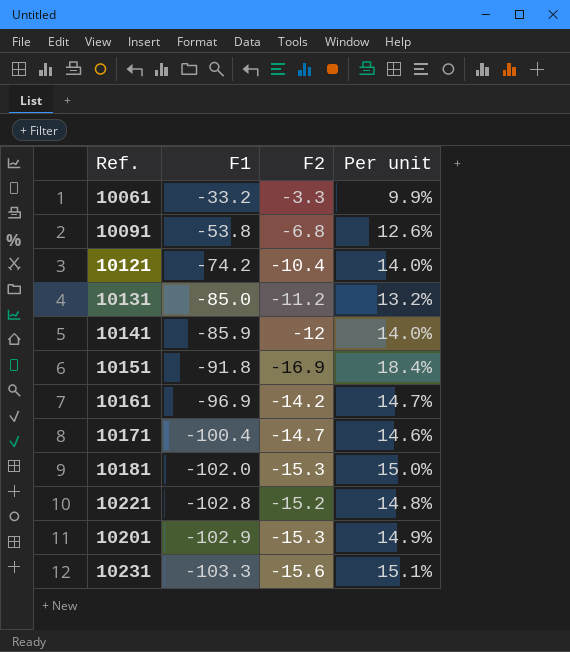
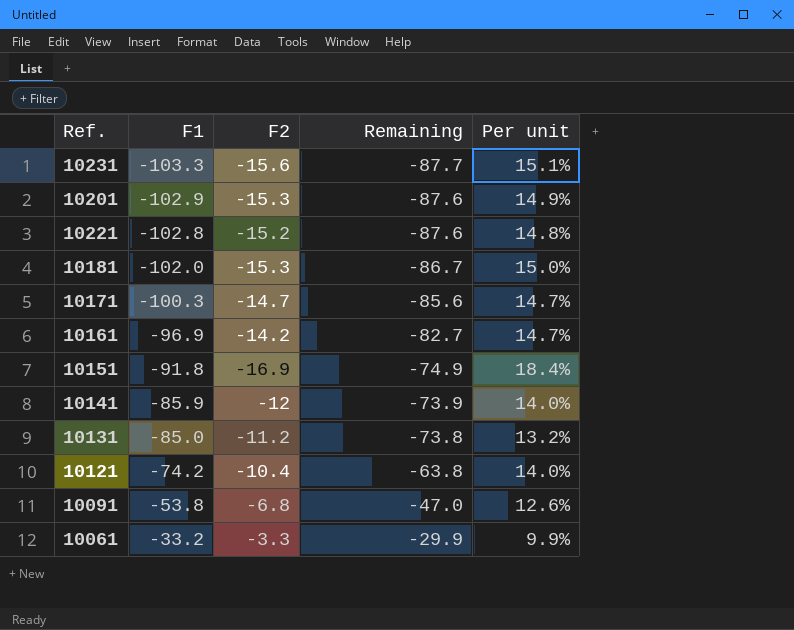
row order: F1 descending -> F1 ascending
column Remaining | formula: none -> [F1] - [F2]
10171 | F1: -100.4 -> -100.3
10171 | Per unit: 14.6% -> 14.7%

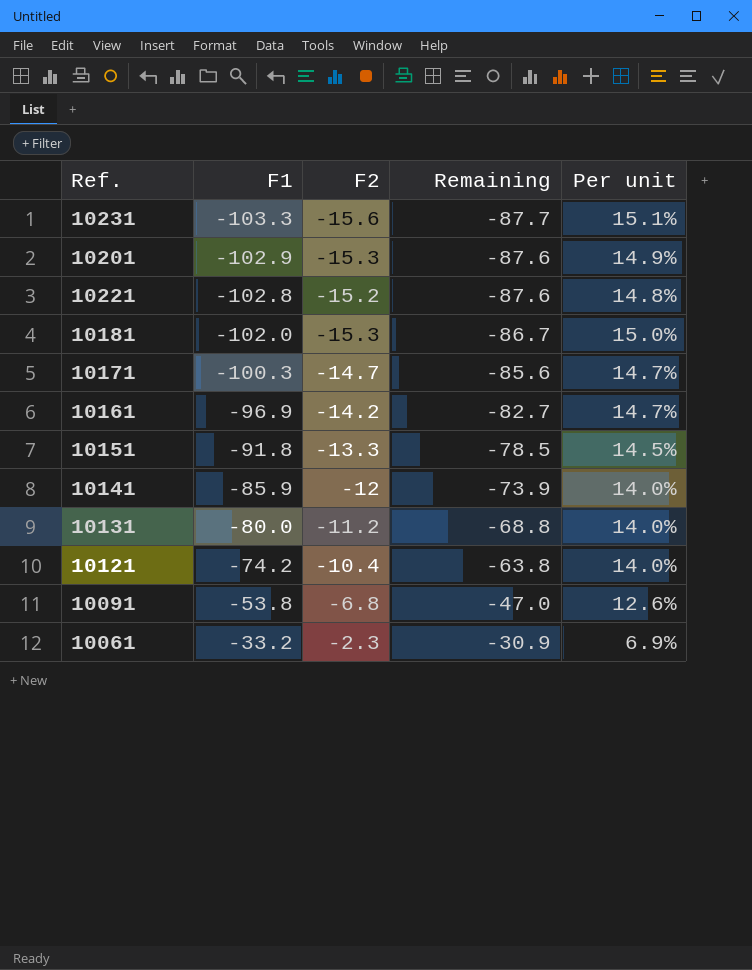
10151 | F2: -16.9 -> -13.3
10151 | Remaining: -74.9 -> -78.5
10151 | Per unit: 18.4% -> 14.5%
10131 | F1: -85.0 -> -80.0
10131 | Remaining: -73.8 -> -68.8
10131 | Per unit: 13.2% -> 14.0%
10061 | F2: -3.3 -> -2.3
10061 | Remaining: -29.9 -> -30.9
10061 | Per unit: 9.9% -> 6.9%

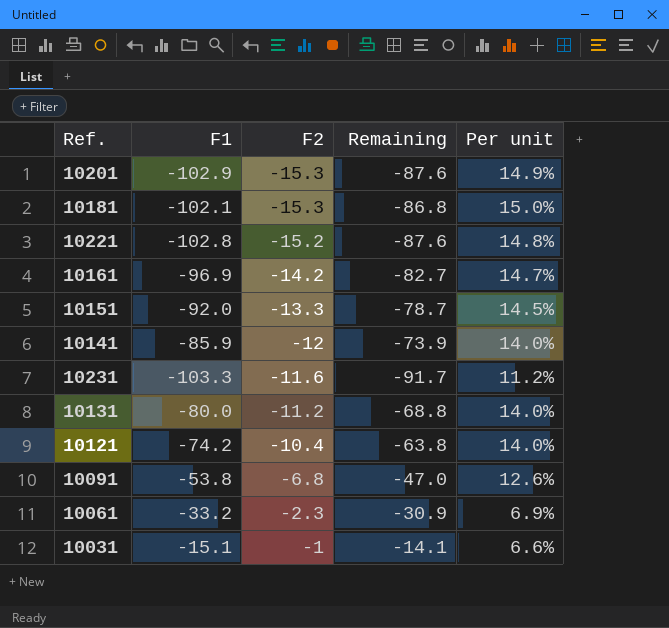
row order: F1 ascending -> F2 ascending
row 10171: -100.3 | -14.7 | -85.6 | 14.7% -> none
10181 | F1: -102.0 -> -102.1
10181 | Remaining: -86.7 -> -86.8
10151 | F1: -91.8 -> -92.0
10151 | Remaining: -78.5 -> -78.7
10231 | F2: -15.6 -> -11.6
10231 | Remaining: -87.7 -> -91.7
10231 | Per unit: 15.1% -> 11.2%
row 10031: none -> -15.1 | -1 | -14.1 | 6.6%

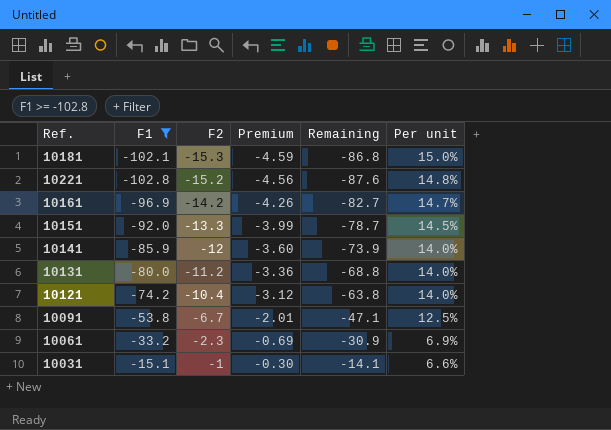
filter: none -> F1 >= -102.8
column Premium | formula: none -> [F2] * 0.3
10091 | F2: -6.8 -> -6.7
10091 | Remaining: -47.0 -> -47.1
10091 | Per unit: 12.6% -> 12.5%

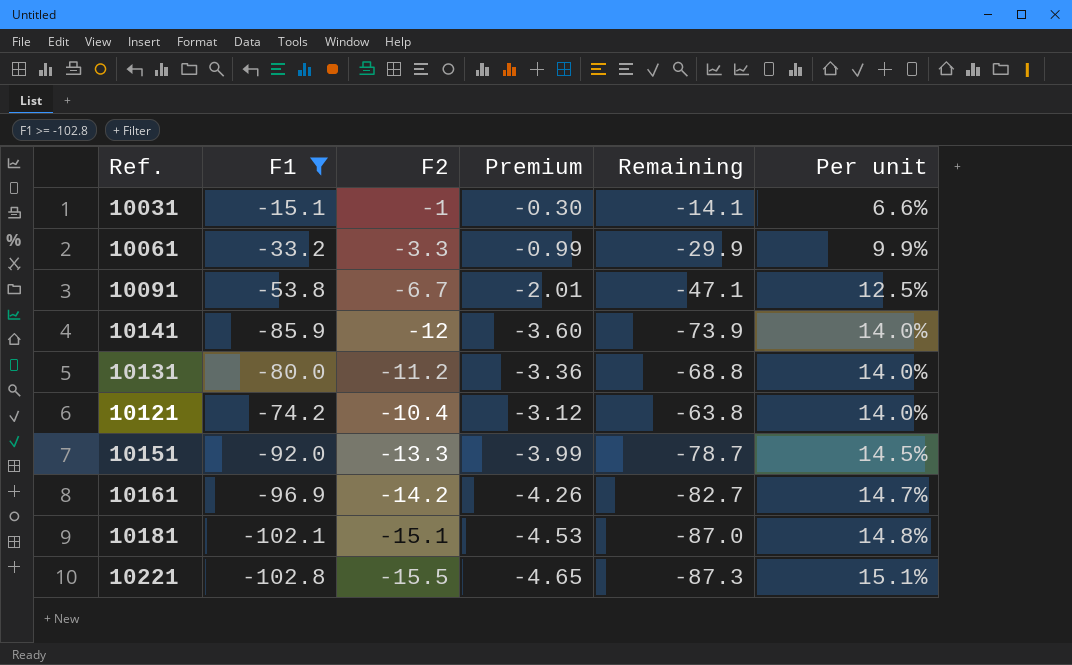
row order: F2 ascending -> Per unit ascending
10061 | F2: -2.3 -> -3.3
10061 | Premium: -0.69 -> -0.99
10061 | Remaining: -30.9 -> -29.9
10061 | Per unit: 6.9% -> 9.9%
10181 | F2: -15.3 -> -15.1
10181 | Premium: -4.59 -> -4.53
10181 | Remaining: -86.8 -> -87.0
10181 | Per unit: 15.0% -> 14.8%
10221 | F2: -15.2 -> -15.5
10221 | Premium: -4.56 -> -4.65
10221 | Remaining: -87.6 -> -87.3
10221 | Per unit: 14.8% -> 15.1%

